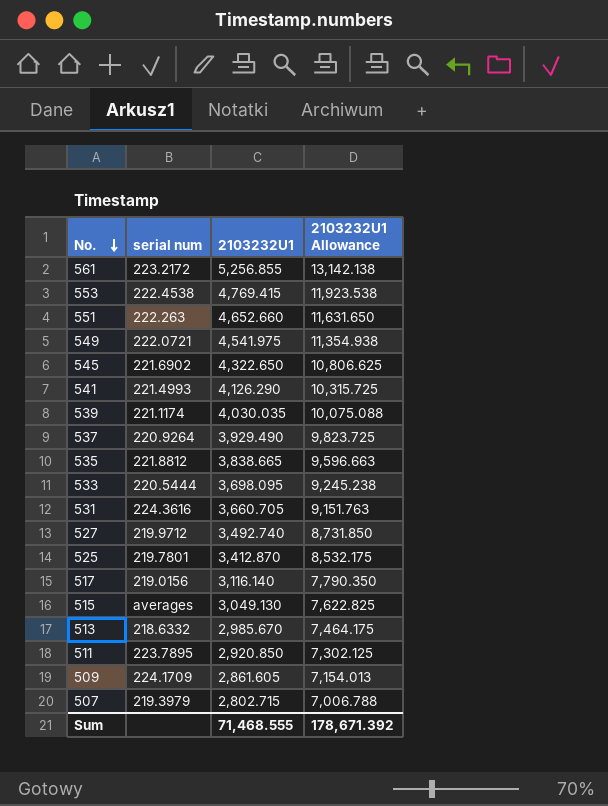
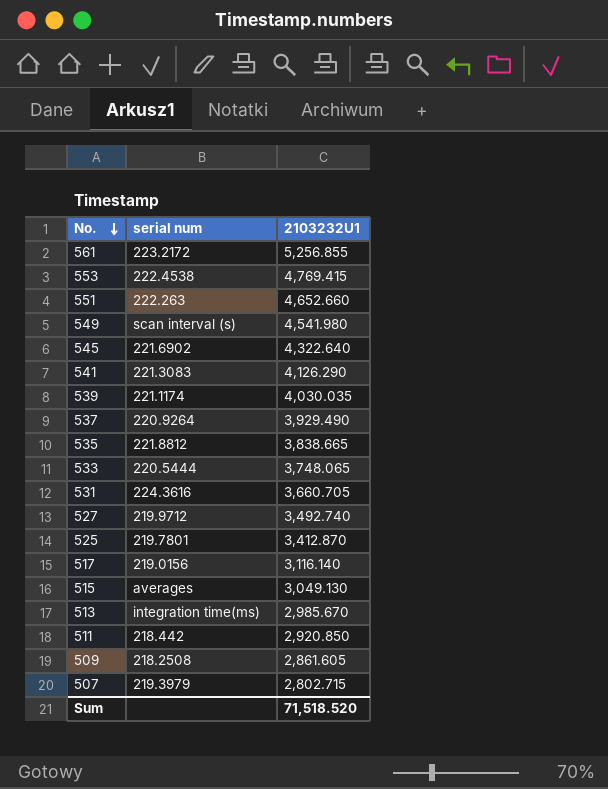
column 2103232U1 Allowance | formula: [2103232U1] * 2.5 -> none
549 | serial num: 222.0721 -> scan interval (s)
549 | 2103232U1: 4,541.975 -> 4,541.980
545 | 2103232U1: 4,322.650 -> 4,322.640
541 | serial num: 221.4993 -> 221.3083
533 | 2103232U1: 3,698.095 -> 3,748.065
513 | serial num: 218.6332 -> integration time(ms)
511 | serial num: 223.7895 -> 218.442
509 | serial num: 224.1709 -> 218.2508
Sum | 2103232U1: 71,468.555 -> 71,518.520

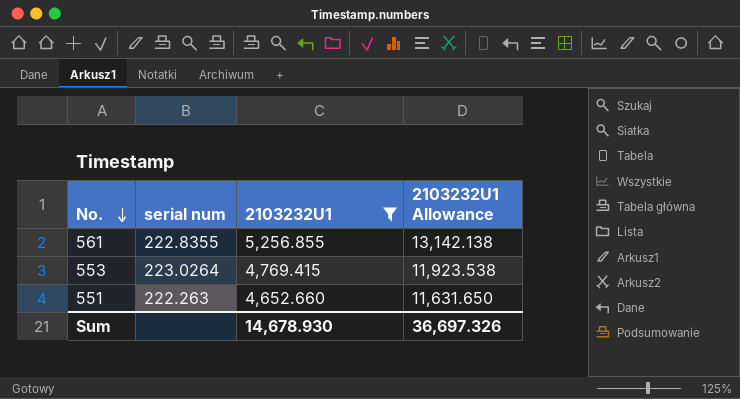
filter: none -> 2103232U1 >= 4,652.660
column 2103232U1 Allowance | formula: none -> [2103232U1] * 2.5
561 | serial num: 223.2172 -> 222.8355
553 | serial num: 222.4538 -> 223.0264
Sum | 2103232U1: 71,518.520 -> 14,678.930

